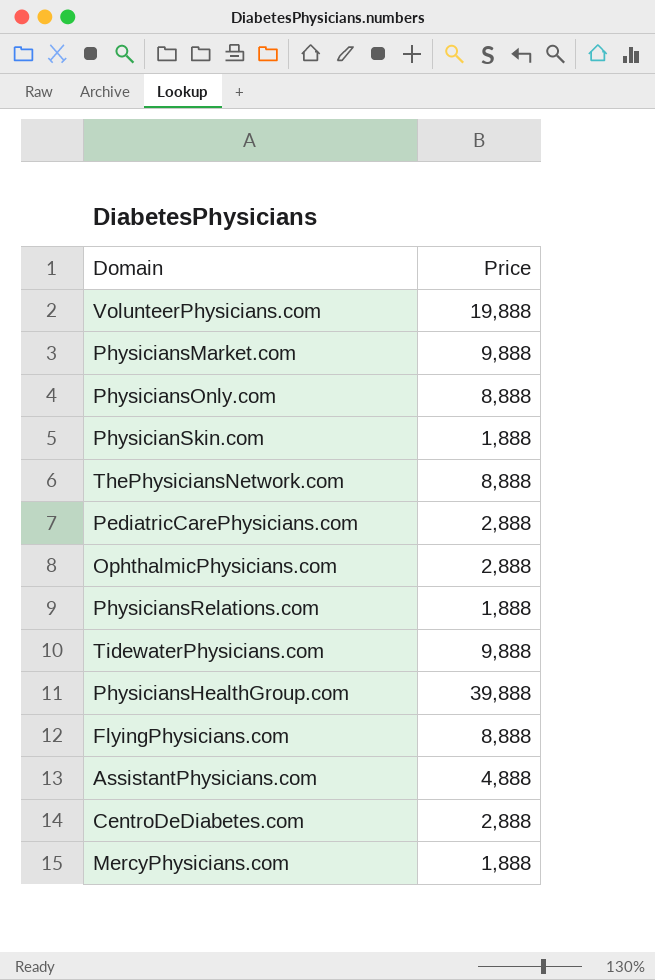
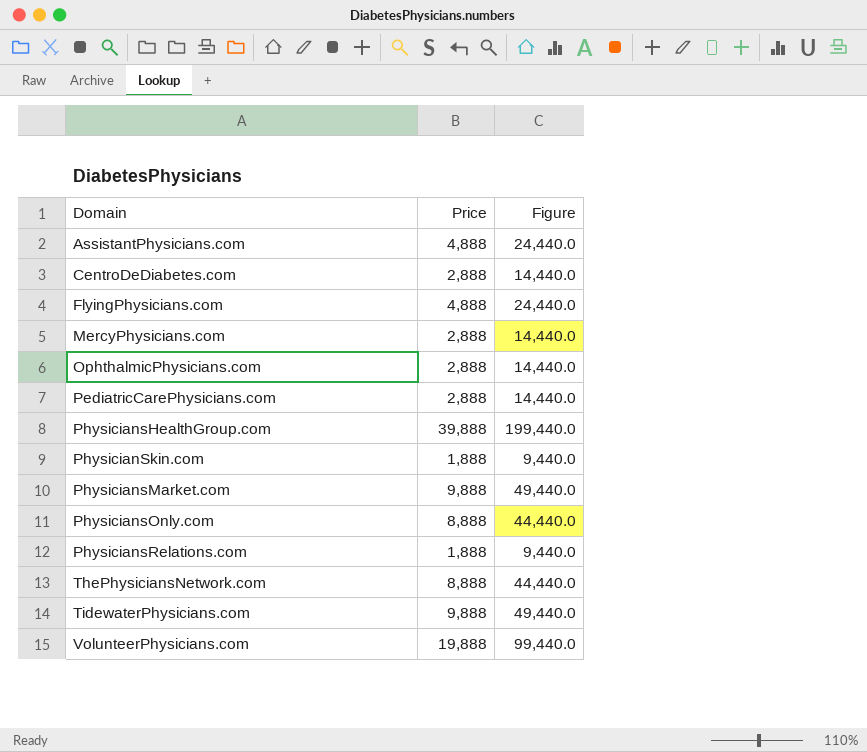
row order: none -> Domain ascending
column Figure | formula: none -> [Price] * 5
FlyingPhysicians.com | Price: 8,888 -> 4,888
MercyPhysicians.com | Price: 1,888 -> 2,888

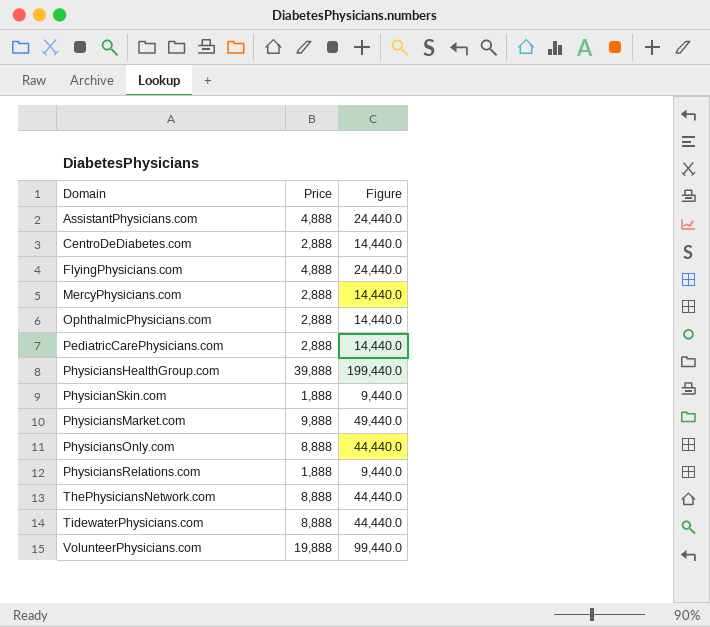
TidewaterPhysicians.com | Price: 9,888 -> 8,888
TidewaterPhysicians.com | Figure: 49,440.0 -> 44,440.0

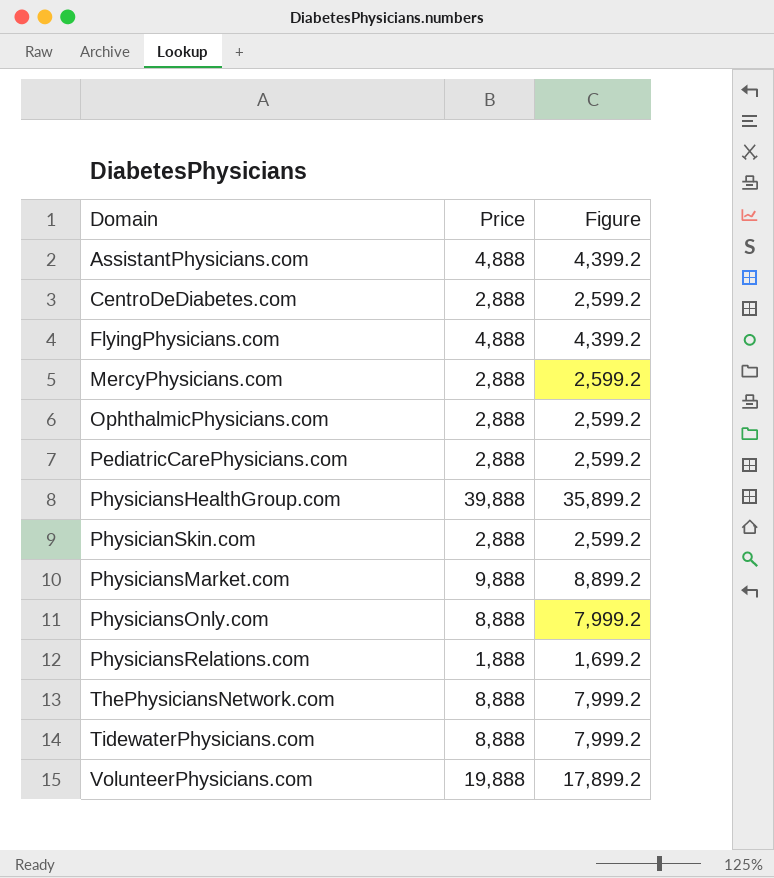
column Figure | formula: [Price] * 5 -> [Price] * 0.9
PhysicianSkin.com | Price: 1,888 -> 2,888

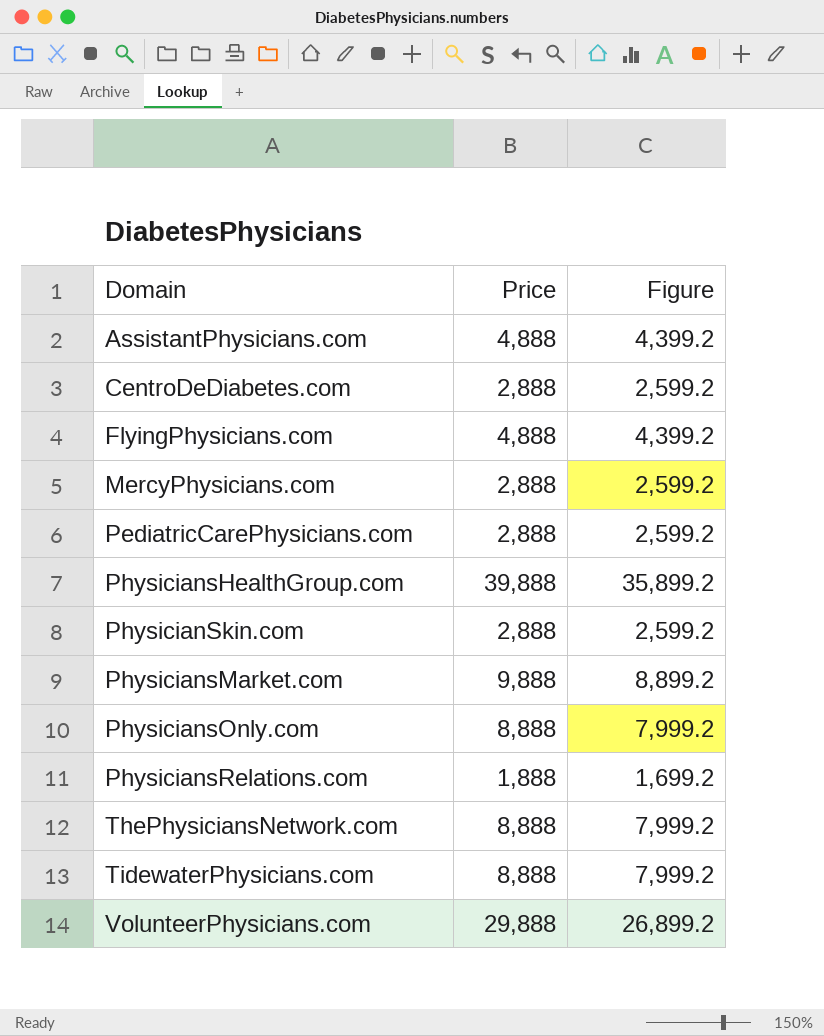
row OphthalmicPhysicians.com: 2,888 | 2,599.2 -> none
VolunteerPhysicians.com | Price: 19,888 -> 29,888
VolunteerPhysicians.com | Figure: 17,899.2 -> 26,899.2

